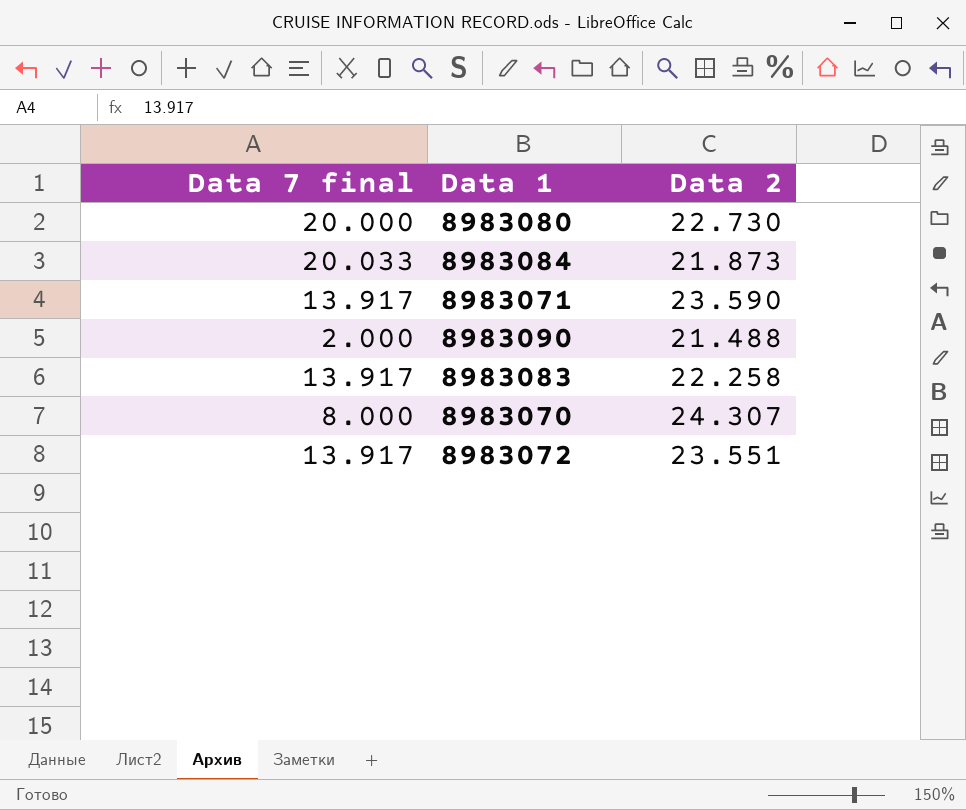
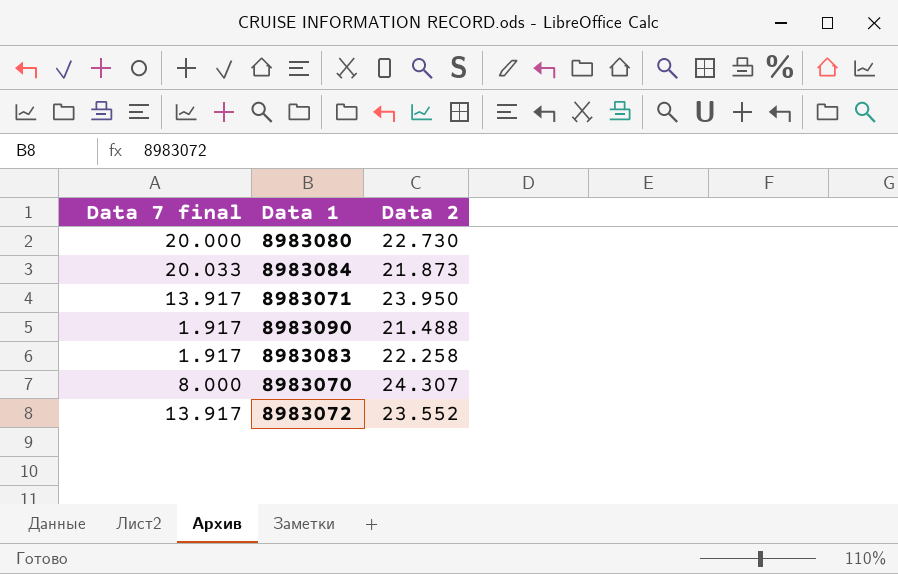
8983071 | Data 2: 23.590 -> 23.950
8983090 | Data 7 final: 2.000 -> 1.917
8983083 | Data 7 final: 13.917 -> 1.917
8983072 | Data 2: 23.551 -> 23.552

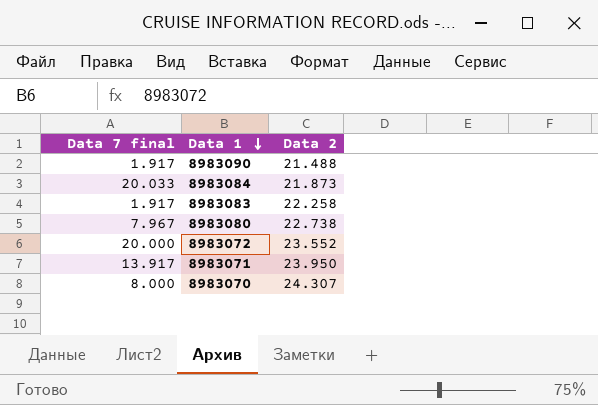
row order: none -> Data 1 descending
8983080 | Data 7 final: 20.000 -> 7.967
8983080 | Data 2: 22.730 -> 22.738
8983072 | Data 7 final: 13.917 -> 20.000

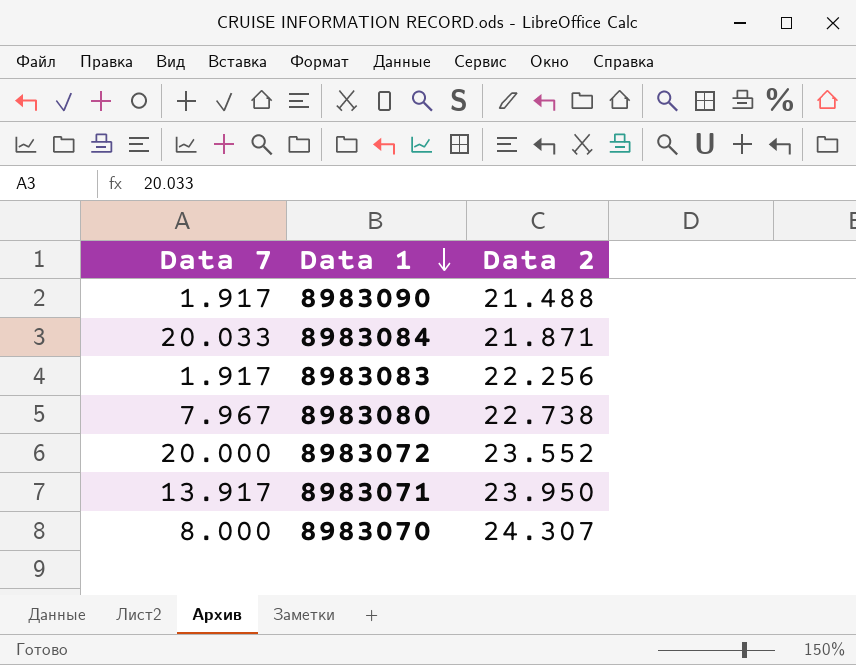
column name: Data 7 final -> Data 7
8983084 | Data 2: 21.873 -> 21.871
8983083 | Data 2: 22.258 -> 22.256

